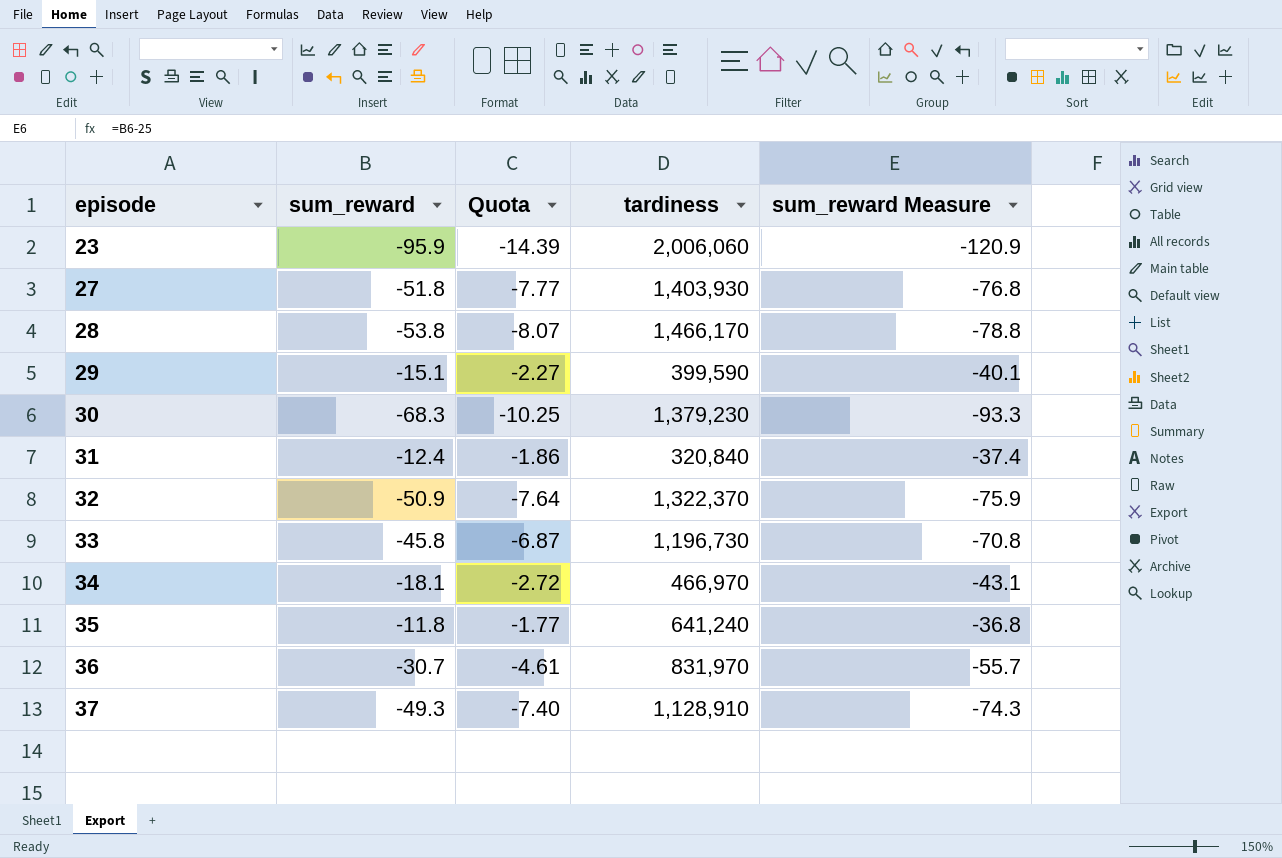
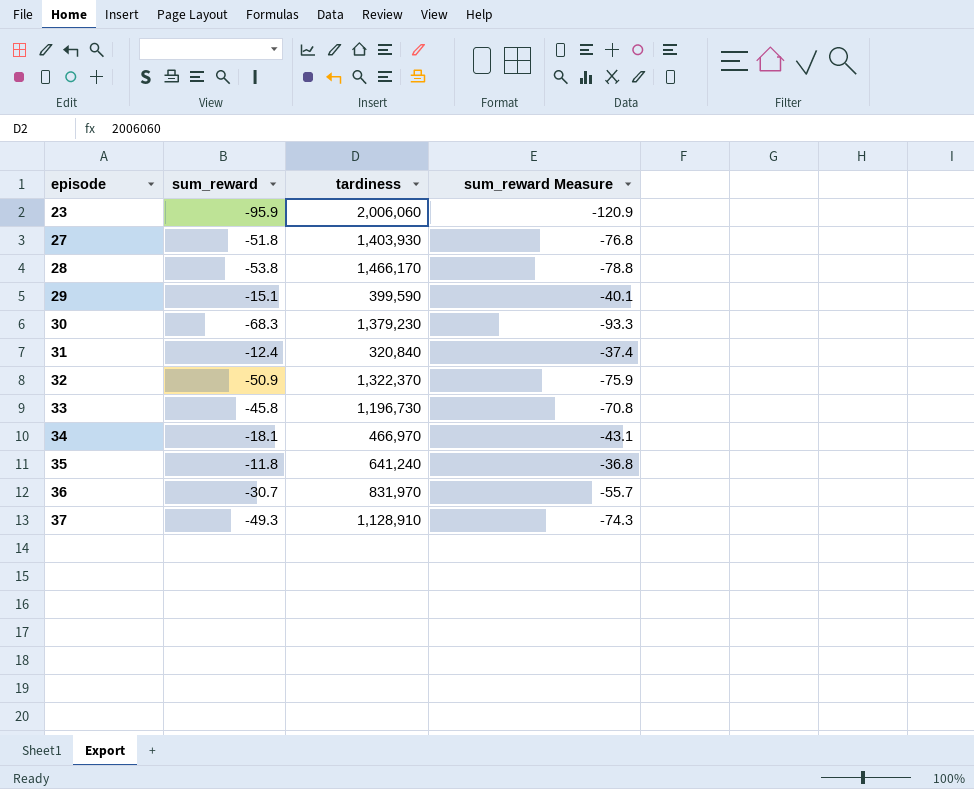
column Quota | formula: [sum_reward] * 0.15 -> none

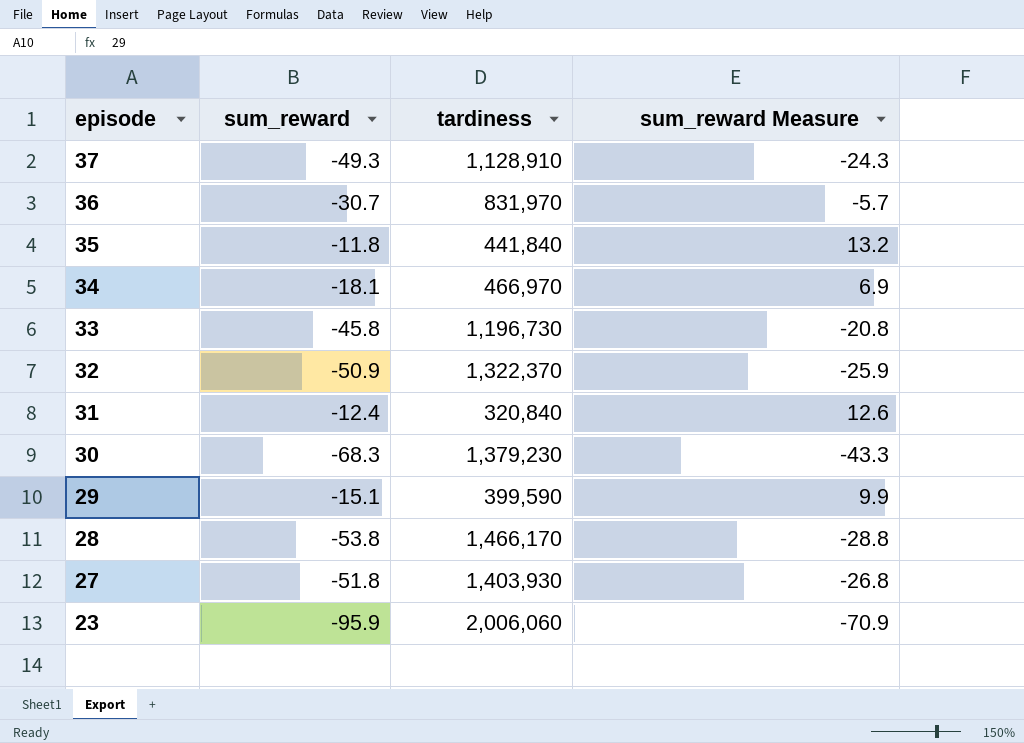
row order: episode ascending -> episode descending
column sum_reward Measure | formula: [sum_reward] - 25 -> [sum_reward] + 25
35 | tardiness: 641,240 -> 441,840

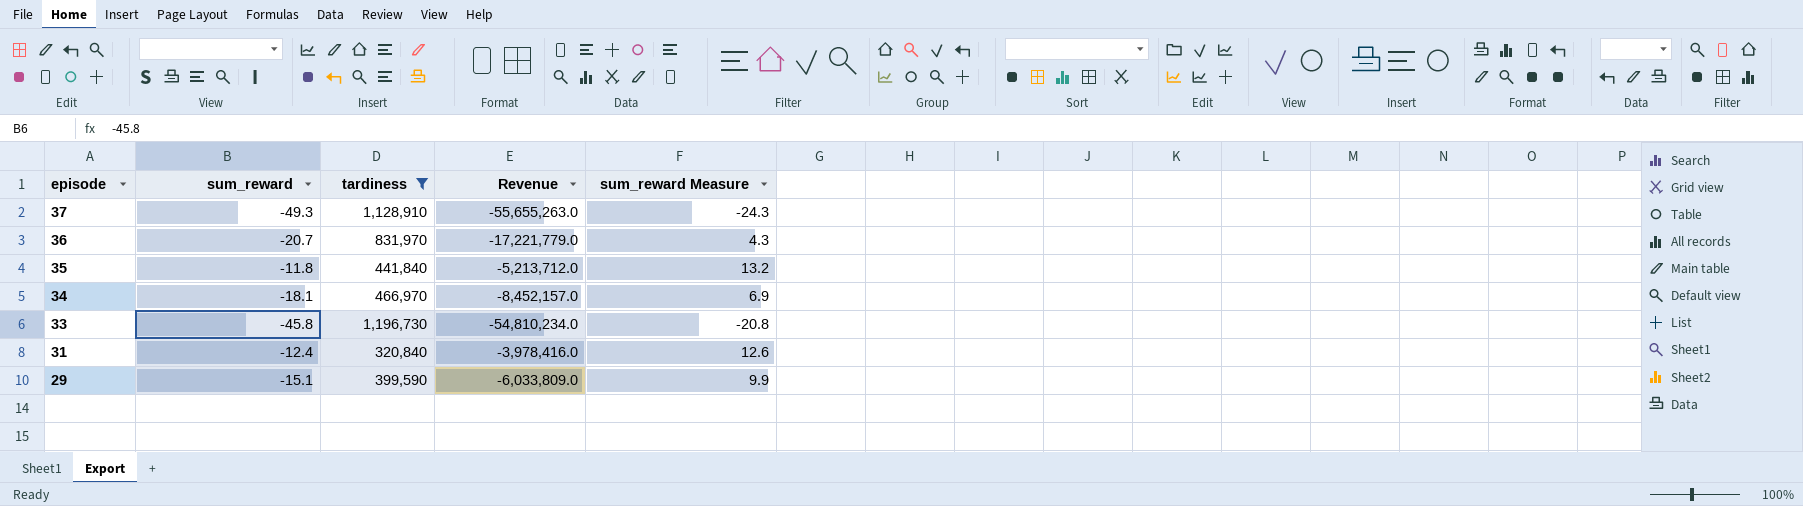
filter: none -> tardiness <= 1,196,730
column Revenue | formula: none -> [sum_reward] * [tardiness]
36 | sum_reward: -30.7 -> -20.7
36 | sum_reward Measure: -5.7 -> 4.3

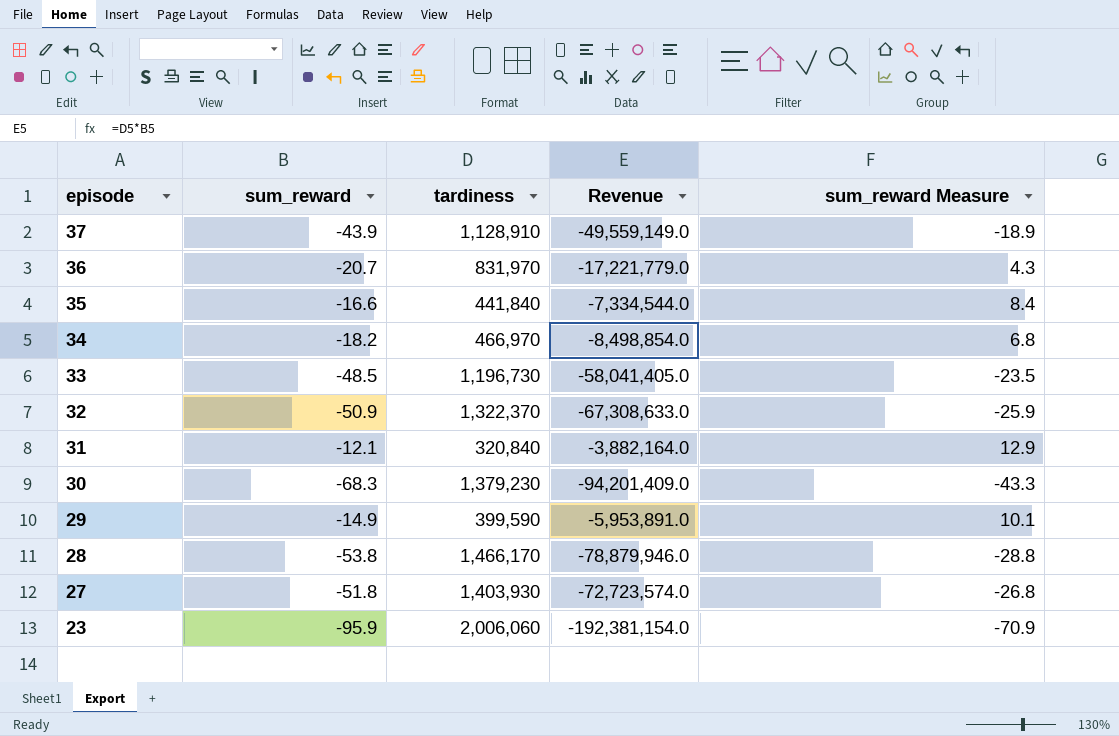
filter: tardiness <= 1,196,730 -> none
37 | sum_reward: -49.3 -> -43.9
37 | Revenue: -55,655,263.0 -> -49,559,149.0
37 | sum_reward Measure: -24.3 -> -18.9
35 | sum_reward: -11.8 -> -16.6
35 | Revenue: -5,213,712.0 -> -7,334,544.0
35 | sum_reward Measure: 13.2 -> 8.4
34 | sum_reward: -18.1 -> -18.2
34 | Revenue: -8,452,157.0 -> -8,498,854.0
34 | sum_reward Measure: 6.9 -> 6.8
33 | sum_reward: -45.8 -> -48.5
33 | Revenue: -54,810,234.0 -> -58,041,405.0
33 | sum_reward Measure: -20.8 -> -23.5
31 | sum_reward: -12.4 -> -12.1
31 | Revenue: -3,978,416.0 -> -3,882,164.0
31 | sum_reward Measure: 12.6 -> 12.9
29 | sum_reward: -15.1 -> -14.9
29 | Revenue: -6,033,809.0 -> -5,953,891.0
29 | sum_reward Measure: 9.9 -> 10.1

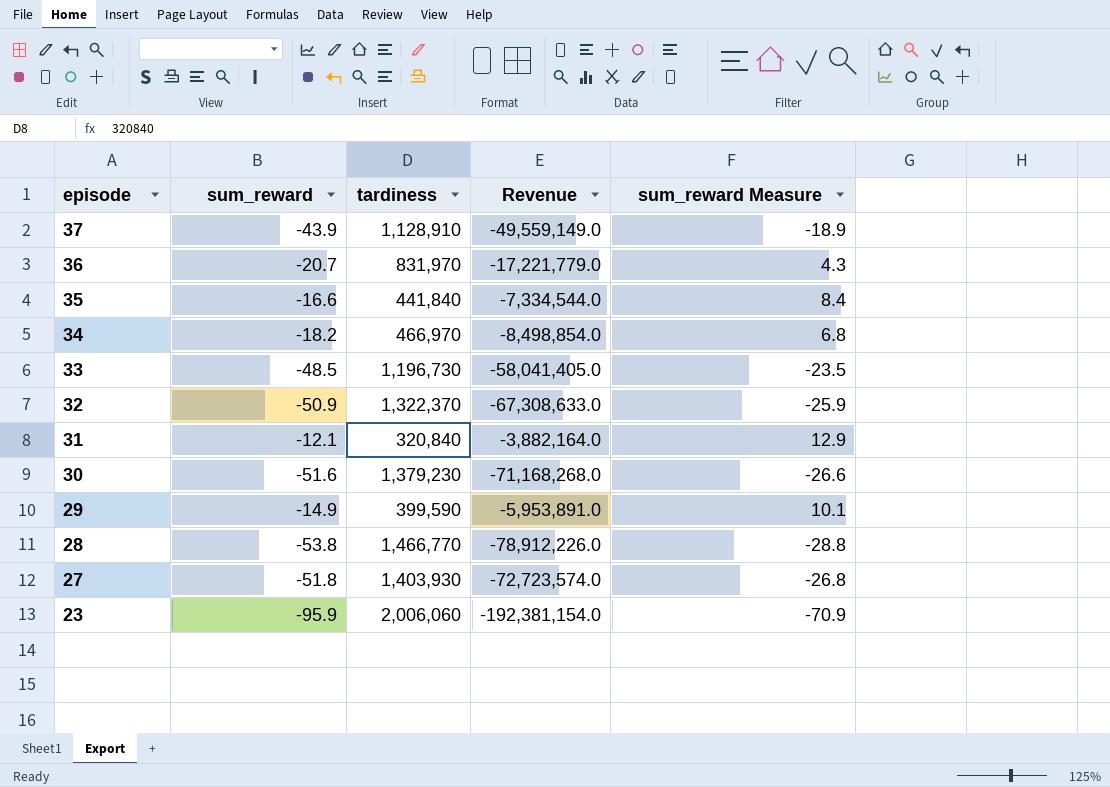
30 | sum_reward: -68.3 -> -51.6
30 | Revenue: -94,201,409.0 -> -71,168,268.0
30 | sum_reward Measure: -43.3 -> -26.6
28 | tardiness: 1,466,170 -> 1,466,770
28 | Revenue: -78,879,946.0 -> -78,912,226.0

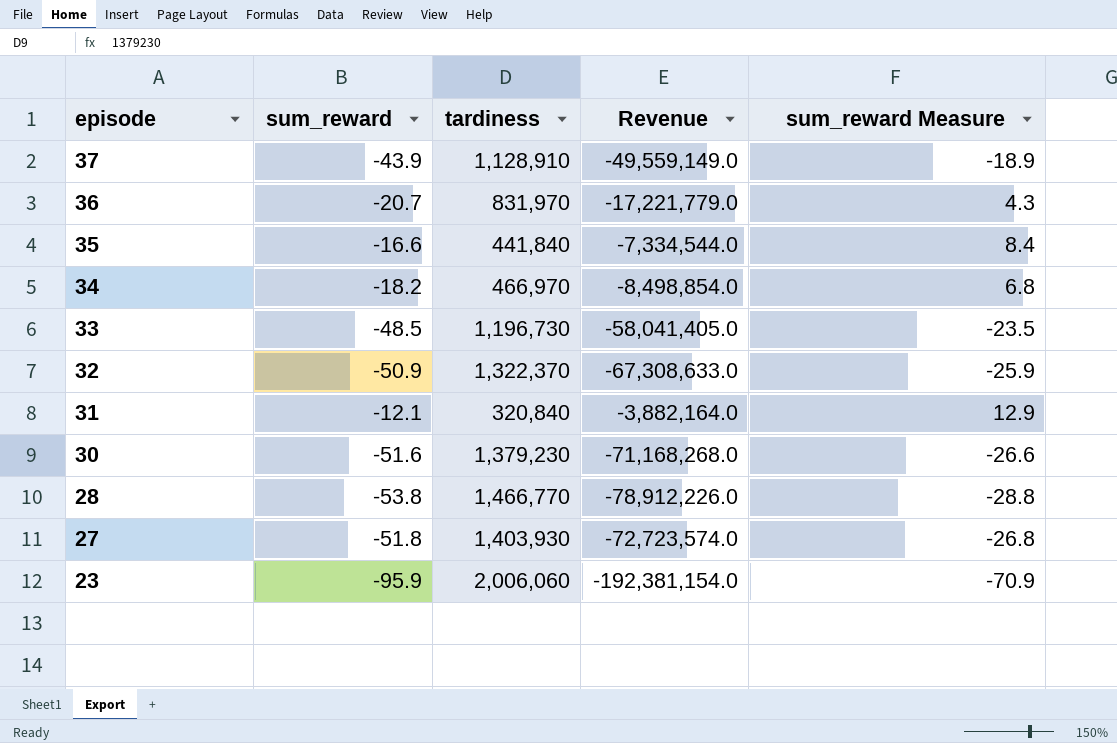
row 29: -14.9 | 399,590 | -5,953,891.0 | 10.1 -> none

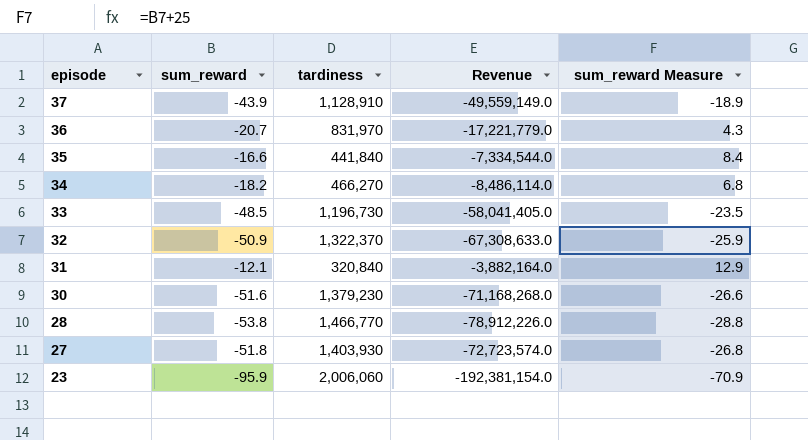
34 | tardiness: 466,970 -> 466,270
34 | Revenue: -8,498,854.0 -> -8,486,114.0

